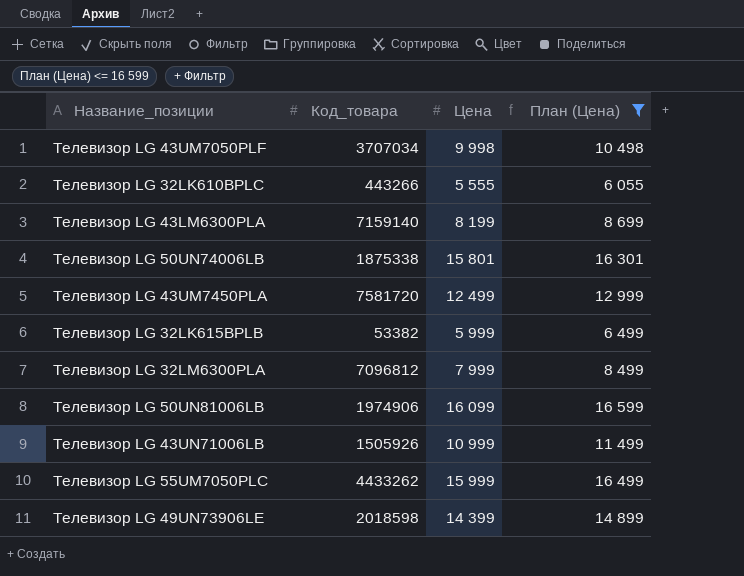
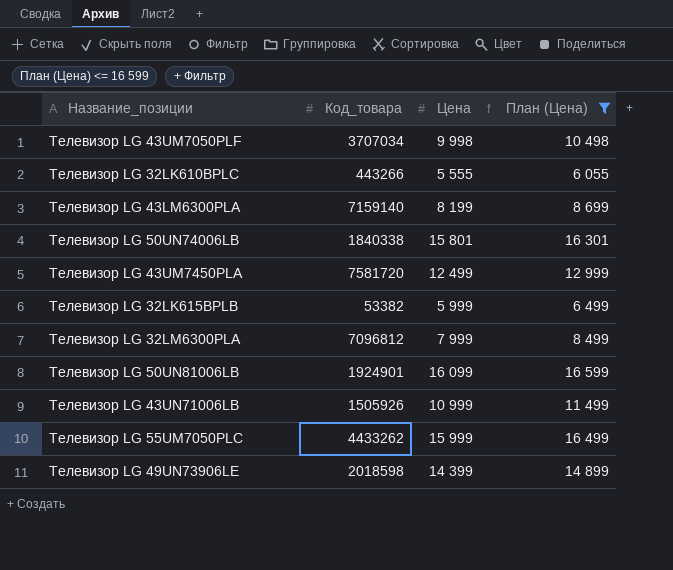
Телевизор LG 50UN74006LB | Код_товара: 1875338 -> 1840338
Телевизор LG 50UN81006LB | Код_товара: 1974906 -> 1924901

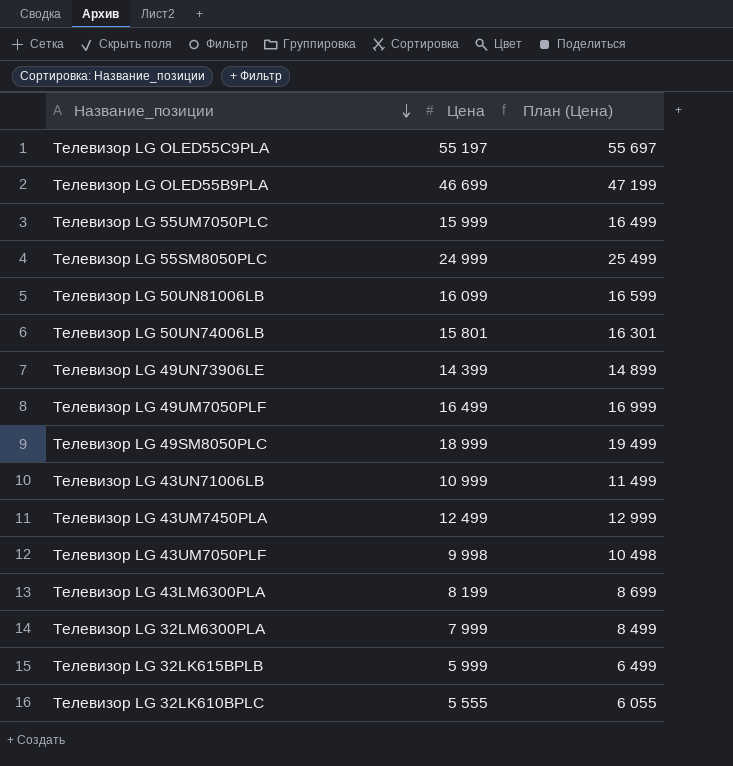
filter: План (Цена) <= 16 599 -> none
row order: none -> Название_позиции descending
column Код_товара | position: 2 -> none

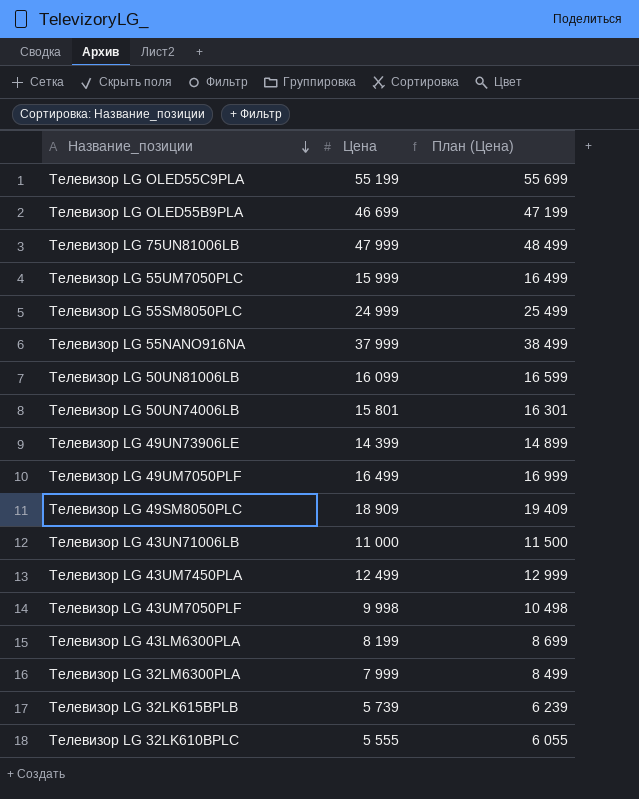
Телевизор LG OLED55C9PLA | Цена: 55 197 -> 55 199
Телевизор LG OLED55C9PLA | План (Цена): 55 697 -> 55 699
row Телевизор LG 75UN81006LB: none -> 47 999 | 48 499
row Телевизор LG 55NANO916NA: none -> 37 999 | 38 499
Телевизор LG 49SM8050PLC | Цена: 18 999 -> 18 909
Телевизор LG 49SM8050PLC | План (Цена): 19 499 -> 19 409
Телевизор LG 43UN71006LB | Цена: 10 999 -> 11 000
Телевизор LG 43UN71006LB | План (Цена): 11 499 -> 11 500
Телевизор LG 32LK615BPLB | Цена: 5 999 -> 5 739
Телевизор LG 32LK615BPLB | План (Цена): 6 499 -> 6 239

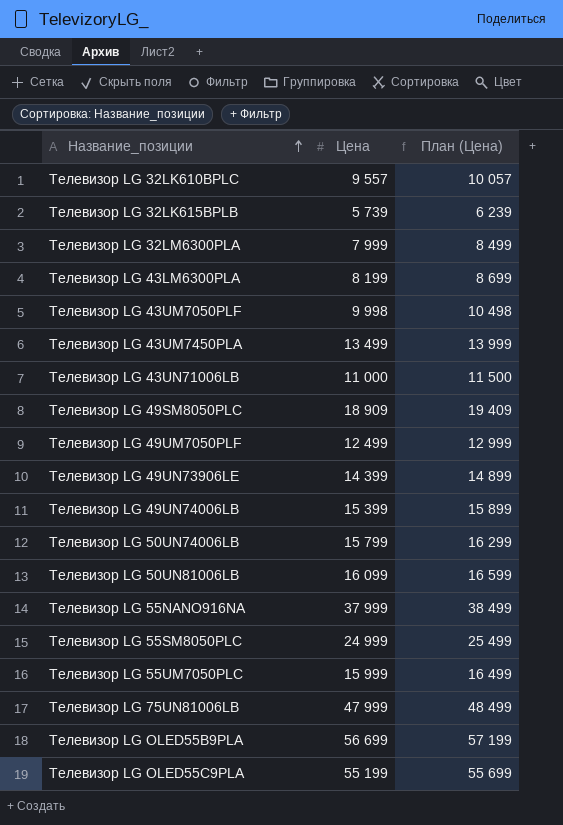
row order: Название_позиции descending -> Название_позиции ascending
Телевизор LG 32LK610BPLC | Цена: 5 555 -> 9 557
Телевизор LG 32LK610BPLC | План (Цена): 6 055 -> 10 057
Телевизор LG 43UM7450PLA | Цена: 12 499 -> 13 499
Телевизор LG 43UM7450PLA | План (Цена): 12 999 -> 13 999
Телевизор LG 49UM7050PLF | Цена: 16 499 -> 12 499
Телевизор LG 49UM7050PLF | План (Цена): 16 999 -> 12 999
row Телевизор LG 49UN74006LB: none -> 15 399 | 15 899
Телевизор LG 50UN74006LB | Цена: 15 801 -> 15 799
Телевизор LG 50UN74006LB | План (Цена): 16 301 -> 16 299
Телевизор LG OLED55B9PLA | Цена: 46 699 -> 56 699
Телевизор LG OLED55B9PLA | План (Цена): 47 199 -> 57 199

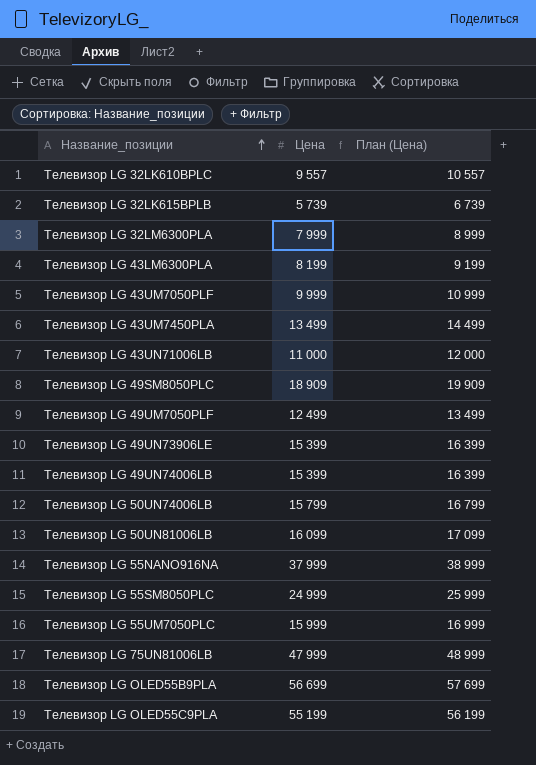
column План (Цена) | formula: [Цена] + 500 -> [Цена] + 1000
Телевизор LG 43UM7050PLF | Цена: 9 998 -> 9 999
Телевизор LG 49UN73906LE | Цена: 14 399 -> 15 399

